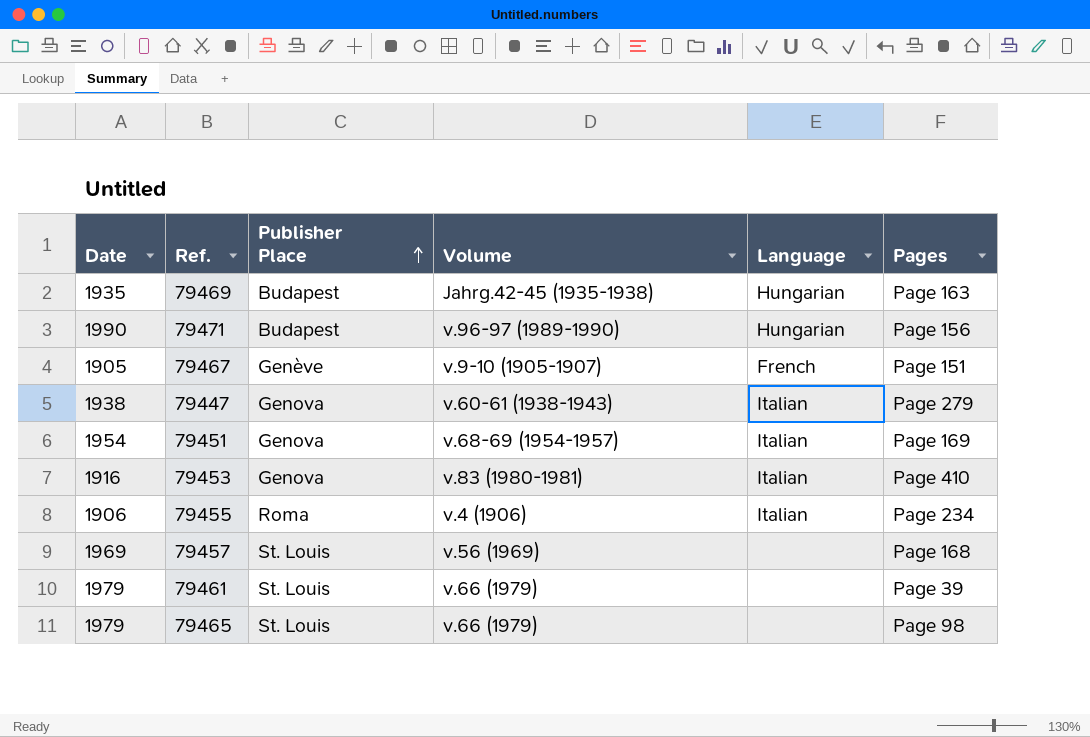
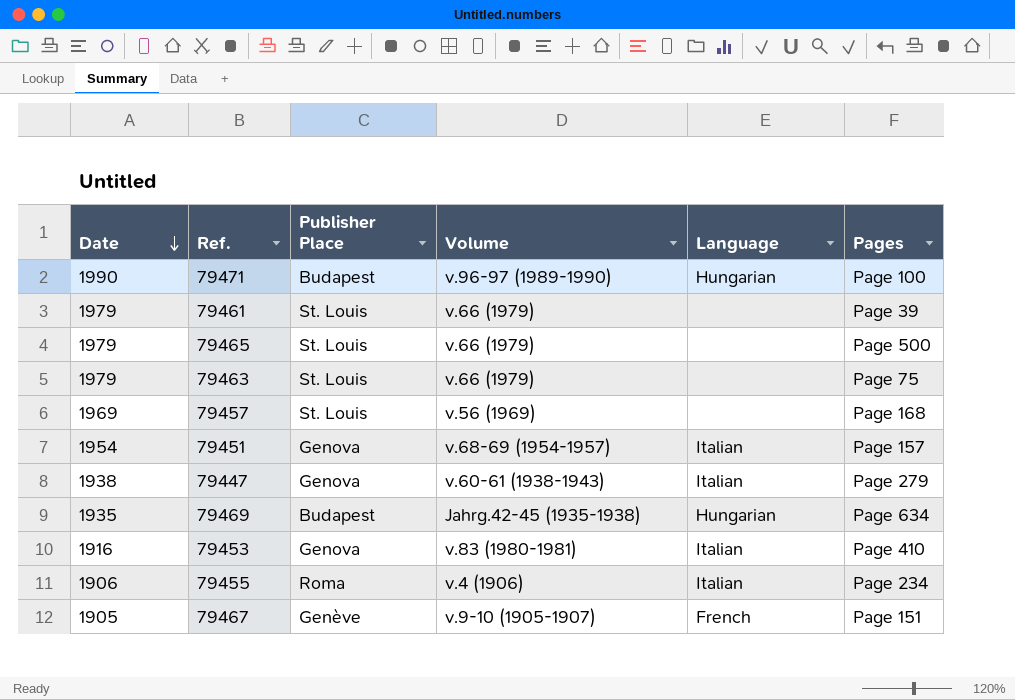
row order: Publisher Place ascending -> Date descending
79471 | Pages: Page 156 -> Page 100
79465 | Pages: Page 98 -> Page 500
row 79463: none -> 1979 | St. Louis | v.66 (1979) | none | Page 75
79451 | Pages: Page 169 -> Page 157
79469 | Pages: Page 163 -> Page 634

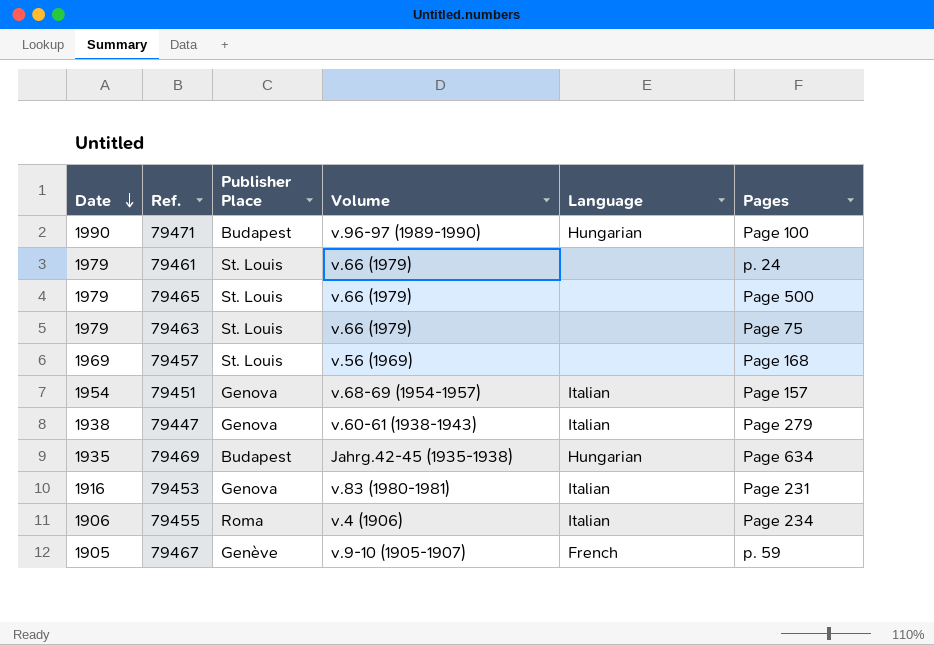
79461 | Pages: Page 39 -> p. 24
79453 | Pages: Page 410 -> Page 231
79467 | Pages: Page 151 -> p. 59

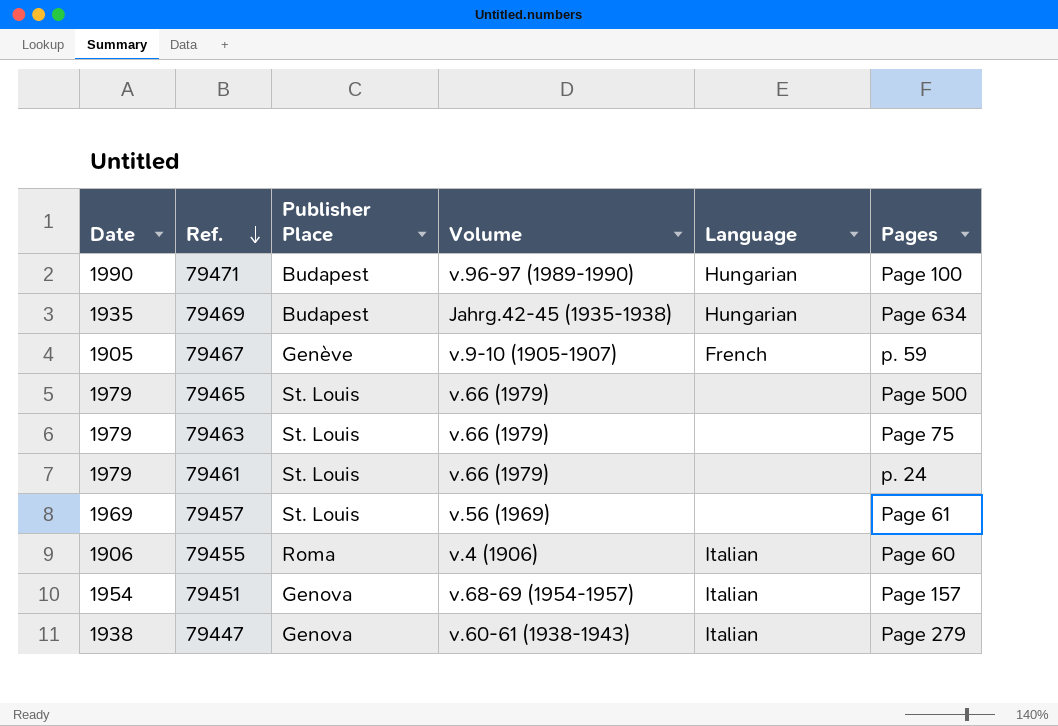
row order: Date descending -> Ref. descending
row 79453: 1916 | Genova | v.83 (1980-1981) | Italian | Page 231 -> none
79457 | Pages: Page 168 -> Page 61
79455 | Pages: Page 234 -> Page 60

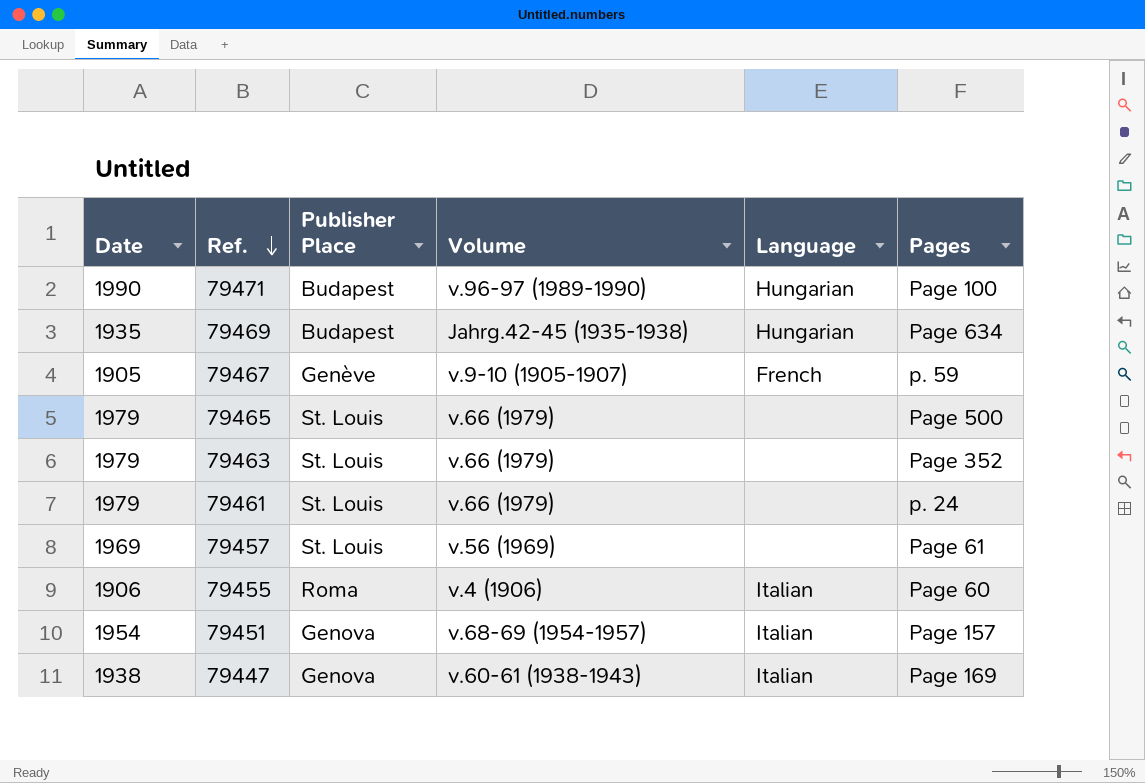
79463 | Pages: Page 75 -> Page 352
79447 | Pages: Page 279 -> Page 169

